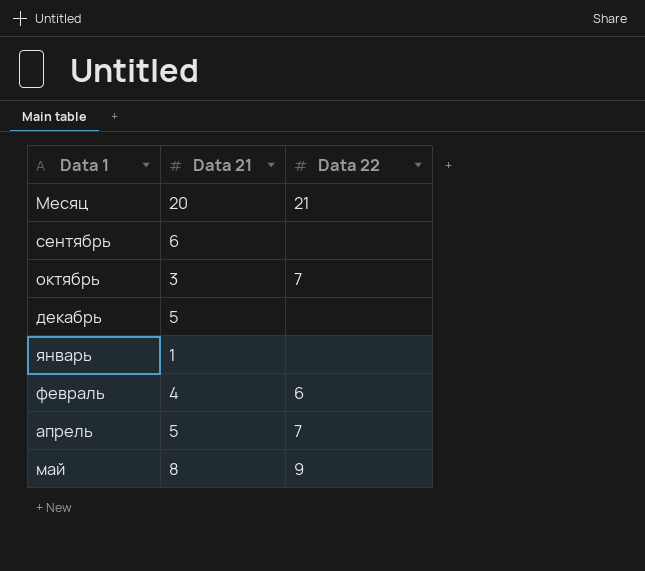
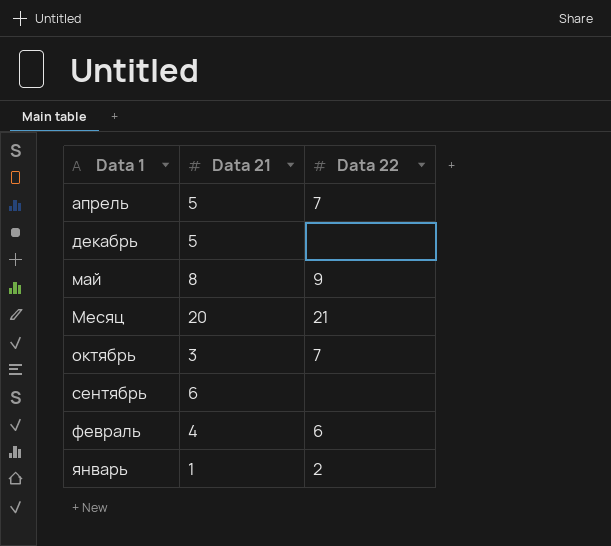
row order: none -> Data 1 ascending
январь | Data 22: none -> 2

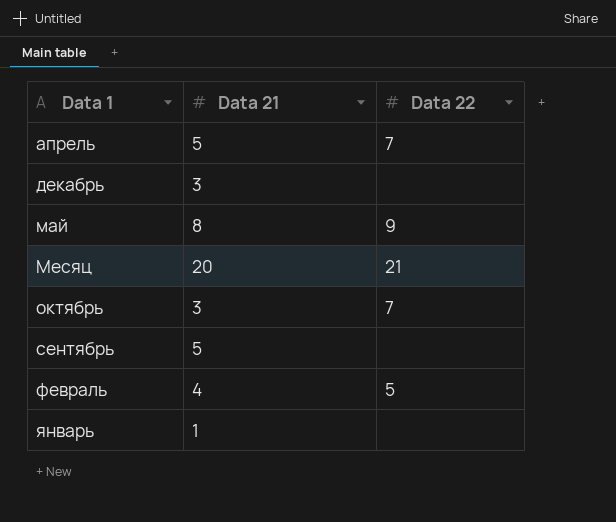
декабрь | Data 21: 5 -> 3
сентябрь | Data 21: 6 -> 5
февраль | Data 22: 6 -> 5
январь | Data 22: 2 -> none

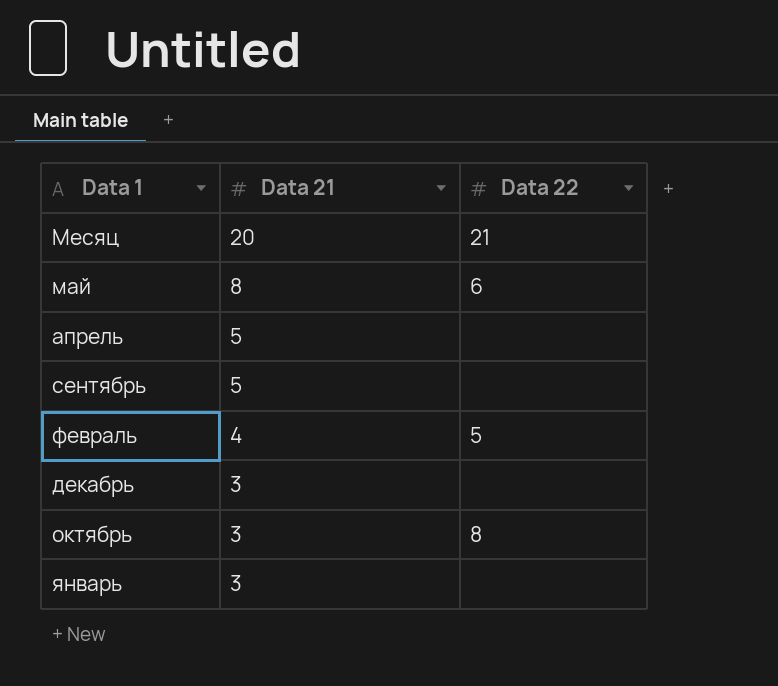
row order: Data 1 ascending -> Data 21 descending
май | Data 22: 9 -> 6
апрель | Data 22: 7 -> none
октябрь | Data 22: 7 -> 8
январь | Data 21: 1 -> 3

